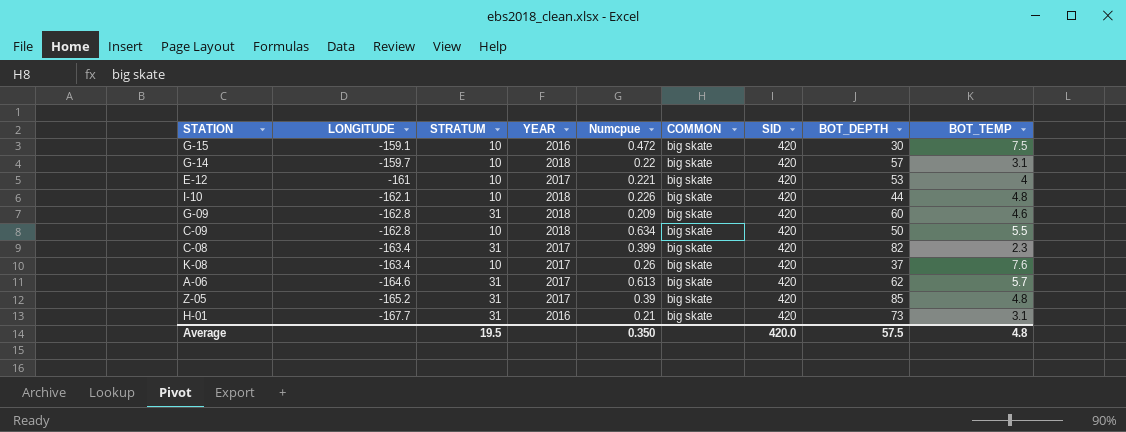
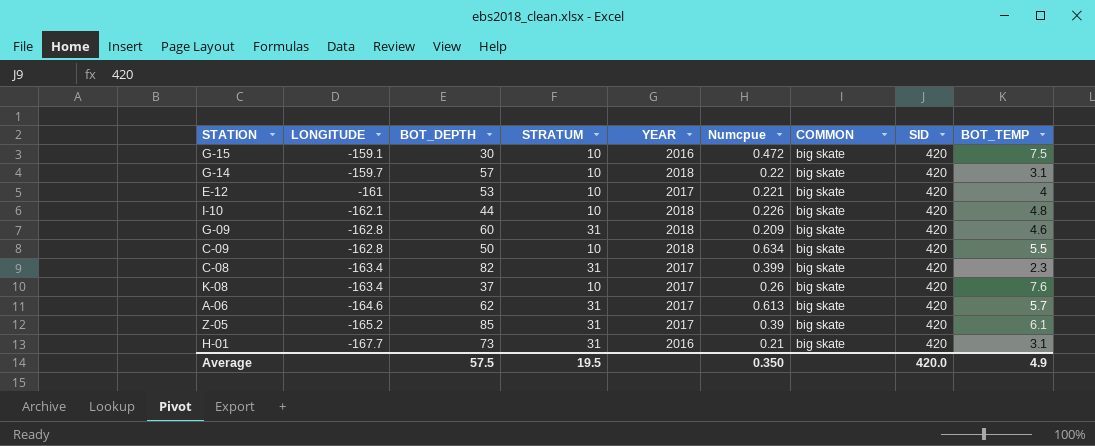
column BOT_DEPTH | position: 8 -> 3
Z-05 | BOT_TEMP: 4.8 -> 6.1
Average | BOT_TEMP: 4.8 -> 4.9

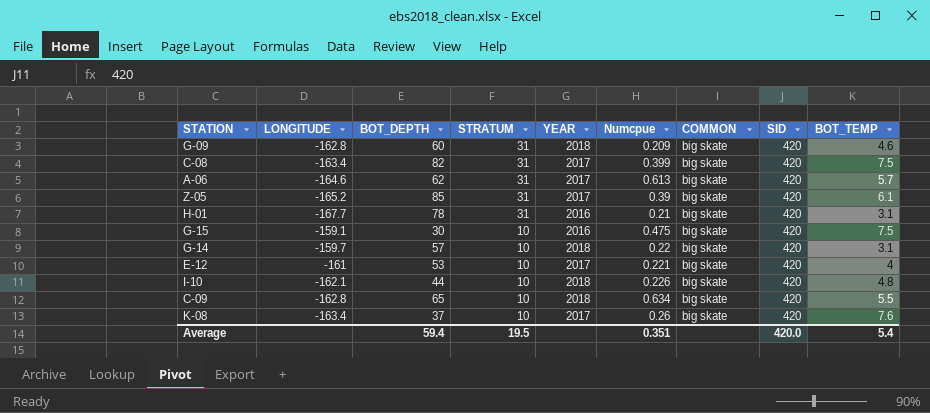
row order: LONGITUDE descending -> STRATUM descending
C-08 | BOT_TEMP: 2.3 -> 7.5
H-01 | BOT_DEPTH: 73 -> 78
G-15 | Numcpue: 0.472 -> 0.475
C-09 | BOT_DEPTH: 50 -> 65
Average | BOT_DEPTH: 57.5 -> 59.4
Average | Numcpue: 0.350 -> 0.351
Average | BOT_TEMP: 4.9 -> 5.4

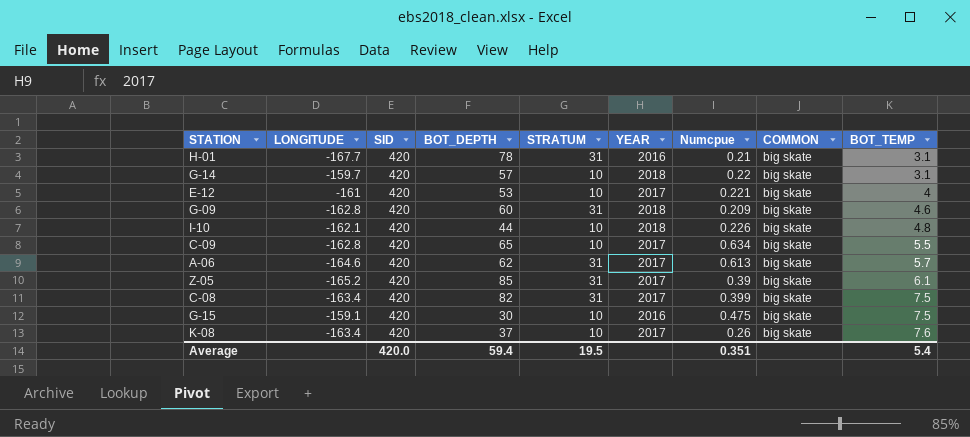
row order: STRATUM descending -> BOT_TEMP ascending
column SID | position: 8 -> 3
C-09 | YEAR: 2018 -> 2017

